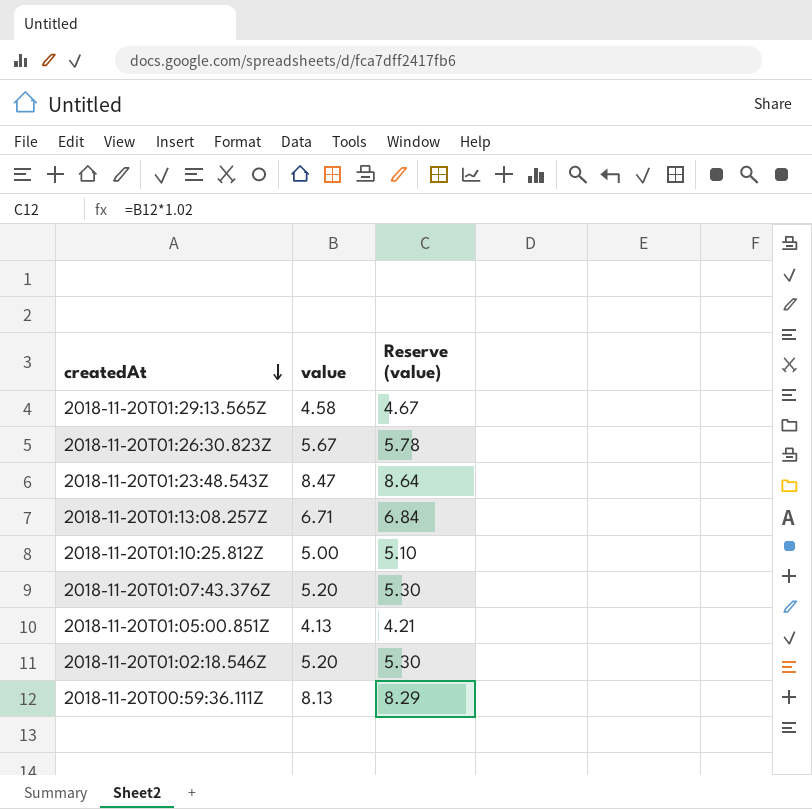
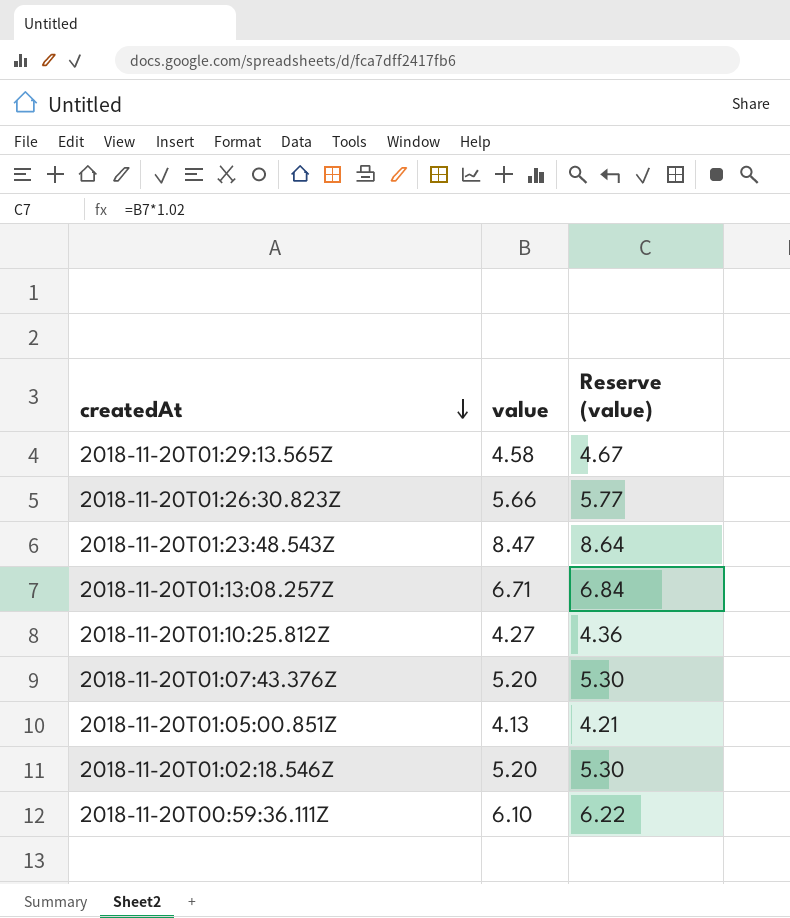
2018-11-20T01:26:30.823Z | value: 5.67 -> 5.66
2018-11-20T01:26:30.823Z | Reserve (value): 5.78 -> 5.77
2018-11-20T01:10:25.812Z | value: 5.00 -> 4.27
2018-11-20T01:10:25.812Z | Reserve (value): 5.10 -> 4.36
2018-11-20T00:59:36.111Z | value: 8.13 -> 6.10
2018-11-20T00:59:36.111Z | Reserve (value): 8.29 -> 6.22

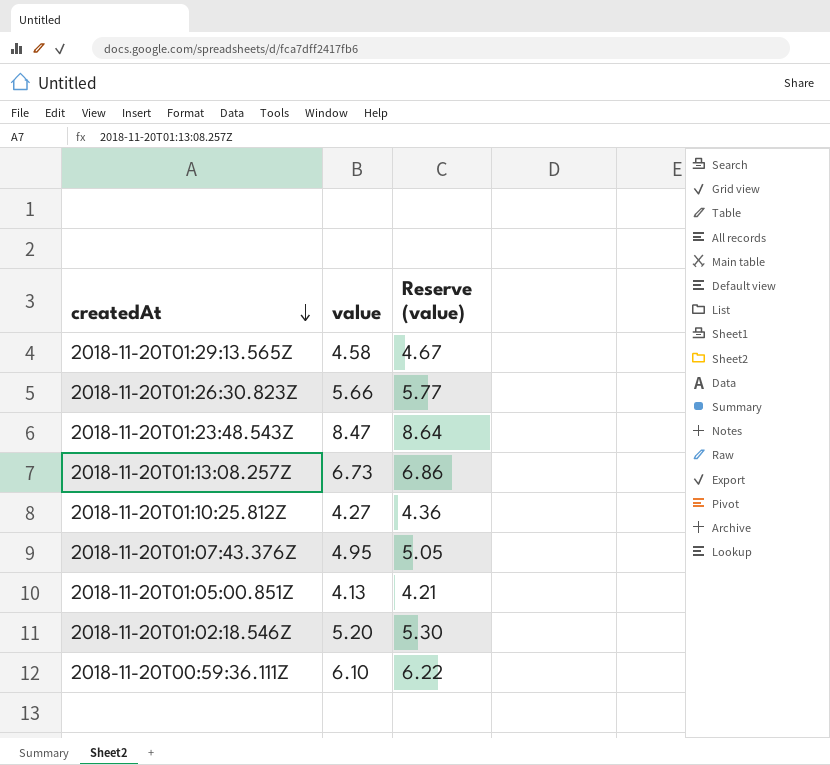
2018-11-20T01:13:08.257Z | value: 6.71 -> 6.73
2018-11-20T01:13:08.257Z | Reserve (value): 6.84 -> 6.86
2018-11-20T01:07:43.376Z | value: 5.20 -> 4.95
2018-11-20T01:07:43.376Z | Reserve (value): 5.30 -> 5.05

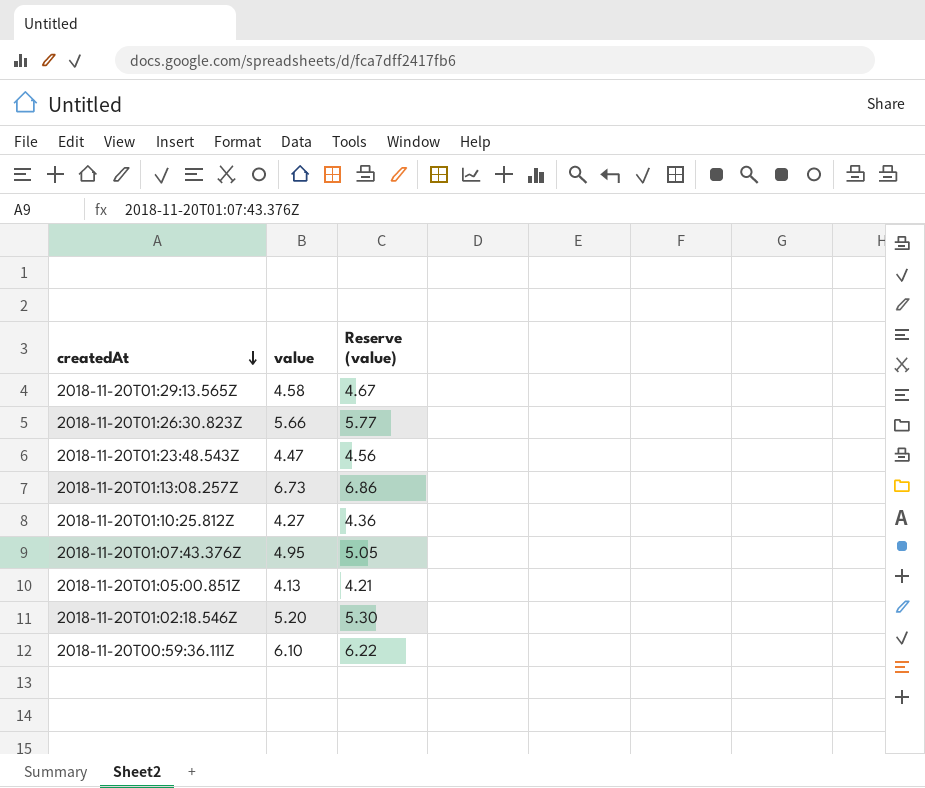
2018-11-20T01:23:48.543Z | value: 8.47 -> 4.47
2018-11-20T01:23:48.543Z | Reserve (value): 8.64 -> 4.56

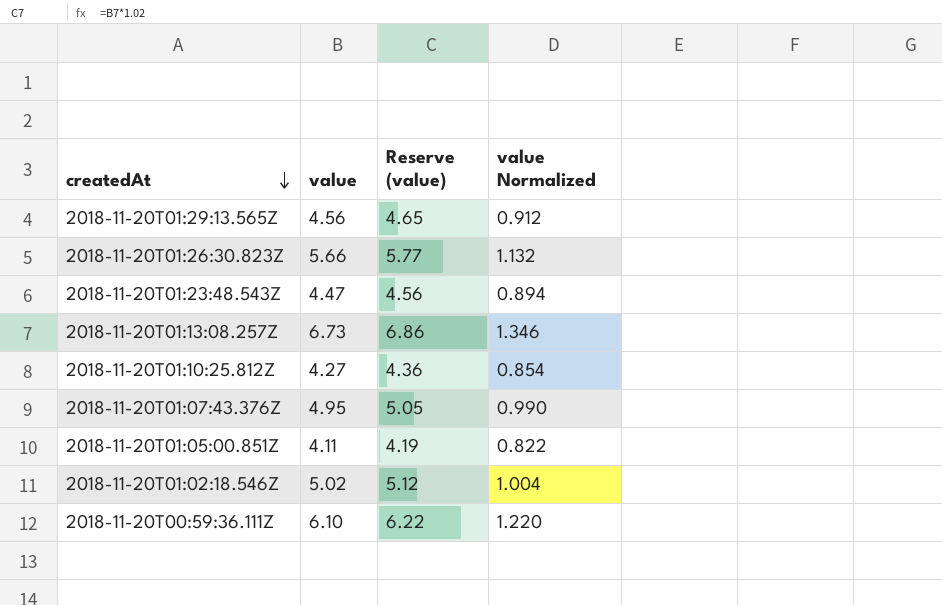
column value Normalized | formula: none -> [value] * 0.2
2018-11-20T01:29:13.565Z | value: 4.58 -> 4.56
2018-11-20T01:29:13.565Z | Reserve (value): 4.67 -> 4.65
2018-11-20T01:05:00.851Z | value: 4.13 -> 4.11
2018-11-20T01:05:00.851Z | Reserve (value): 4.21 -> 4.19
2018-11-20T01:02:18.546Z | value: 5.20 -> 5.02
2018-11-20T01:02:18.546Z | Reserve (value): 5.30 -> 5.12

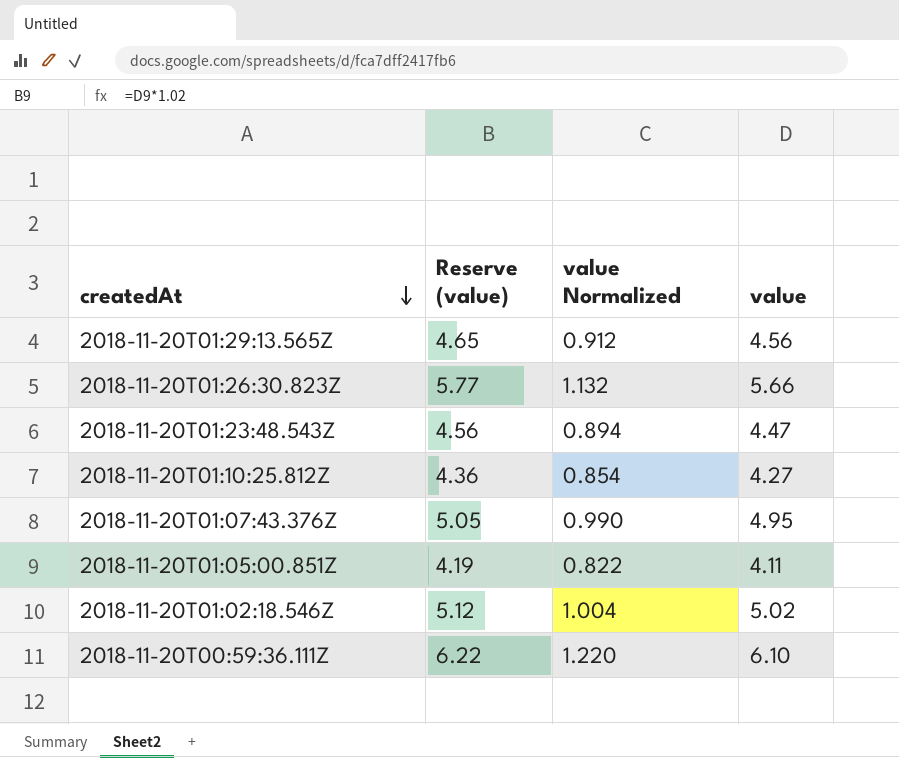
column value | position: 2 -> 4
row 2018-11-20T01:13:08.257Z: 6.73 | 6.86 | 1.346 -> none

